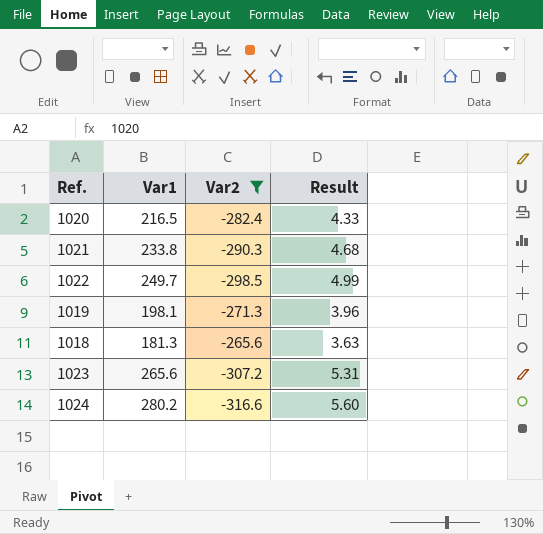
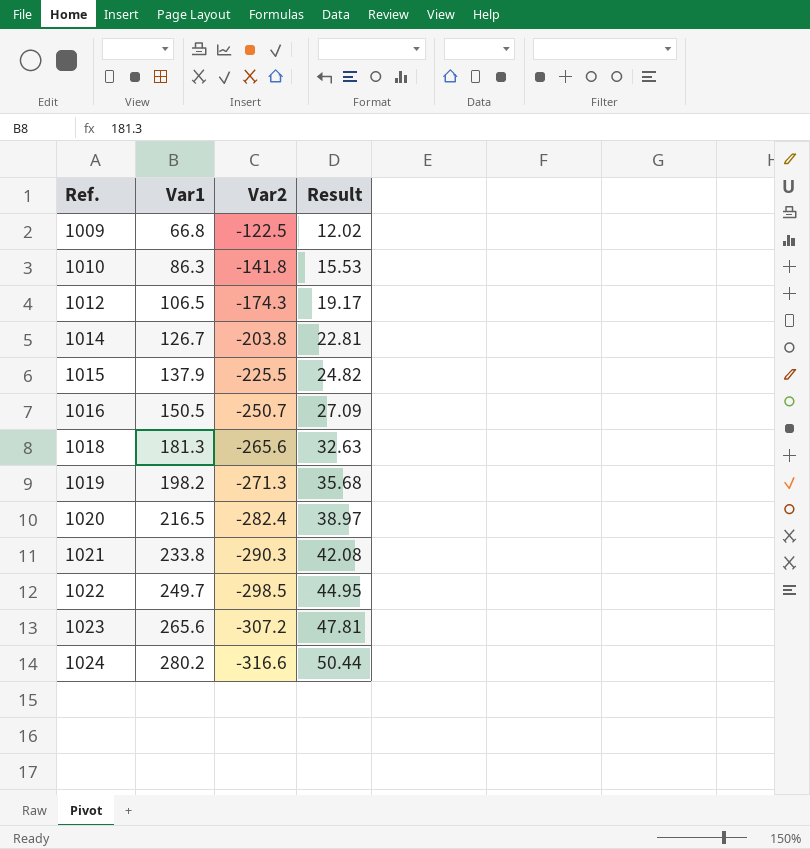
filter: Var2 <= -265.6 -> none
row order: none -> Ref. ascending
column Result | formula: [Var1] * 0.02 -> [Var1] * 0.18
1019 | Var1: 198.1 -> 198.2

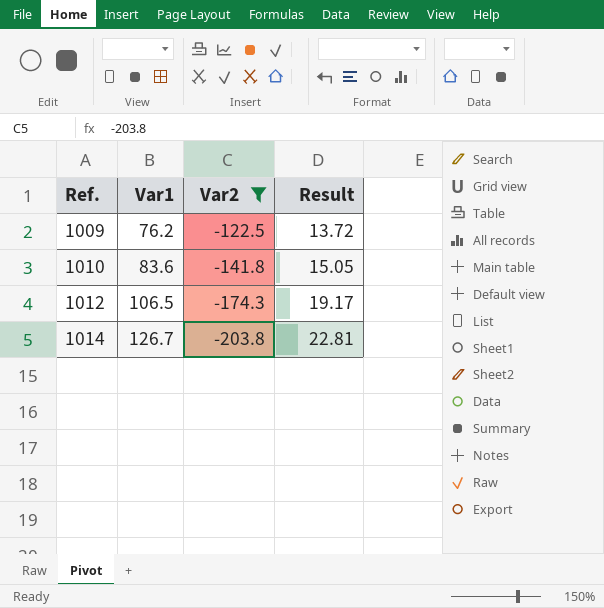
filter: none -> Var2 >= -203.8
1009 | Var1: 66.8 -> 76.2
1009 | Result: 12.02 -> 13.72
1010 | Var1: 86.3 -> 83.6
1010 | Result: 15.53 -> 15.05

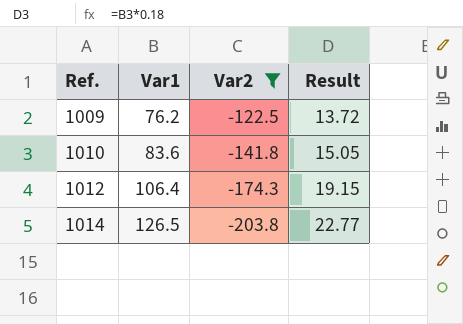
1012 | Var1: 106.5 -> 106.4
1012 | Result: 19.17 -> 19.15
1014 | Var1: 126.7 -> 126.5
1014 | Result: 22.81 -> 22.77

